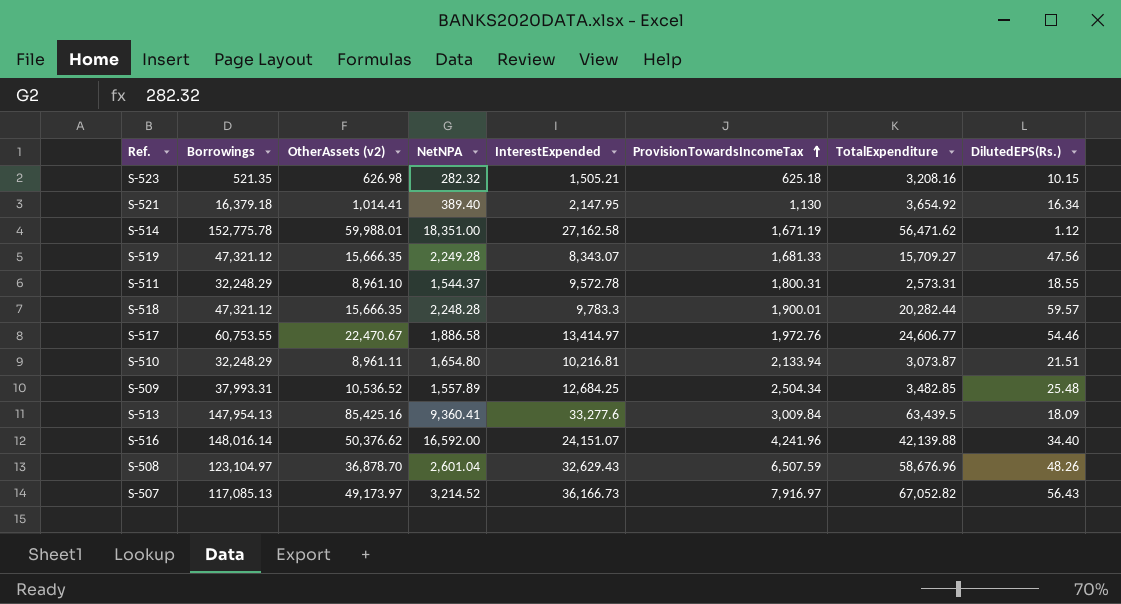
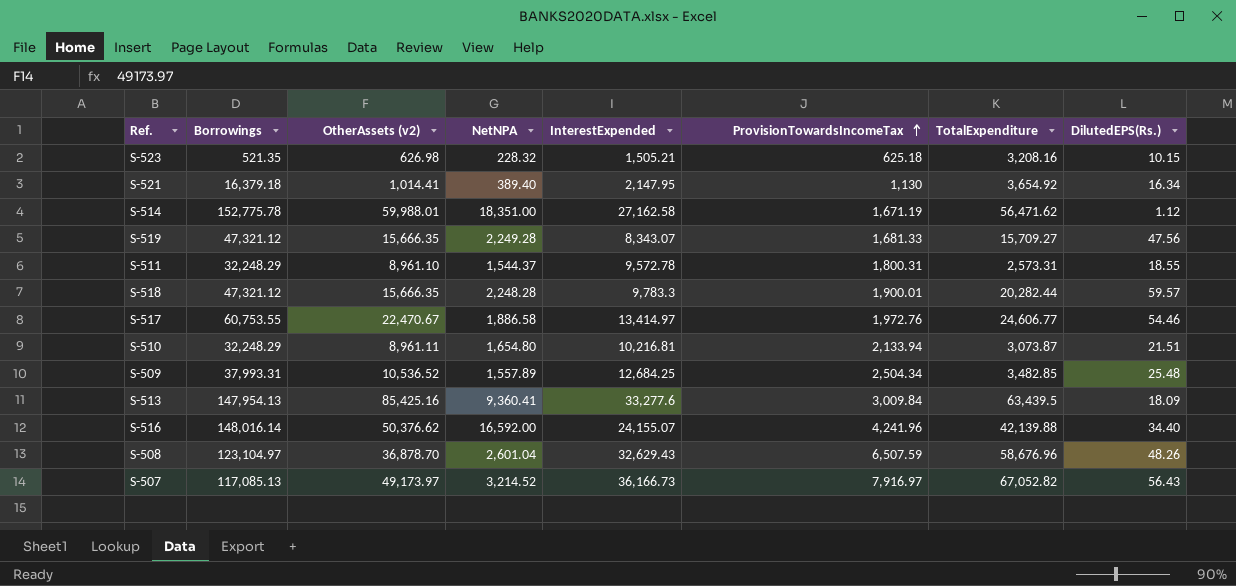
S-523 | NetNPA: 282.32 -> 228.32
S-516 | InterestExpended: 24,151.07 -> 24,155.07

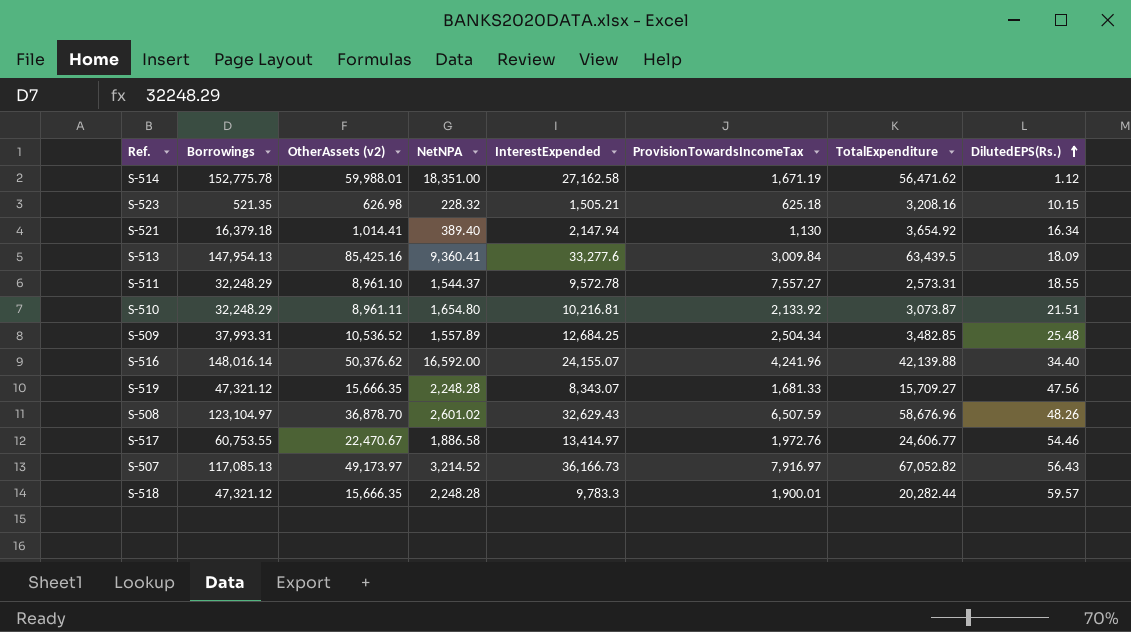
row order: ProvisionTowardsIncomeTax ascending -> DilutedEPS(Rs.) ascending
S-521 | InterestExpended: 2,147.95 -> 2,147.94
S-511 | ProvisionTowardsIncomeTax: 1,800.31 -> 7,557.27
S-510 | ProvisionTowardsIncomeTax: 2,133.94 -> 2,133.92
S-519 | NetNPA: 2,249.28 -> 2,248.28
S-508 | NetNPA: 2,601.04 -> 2,601.02

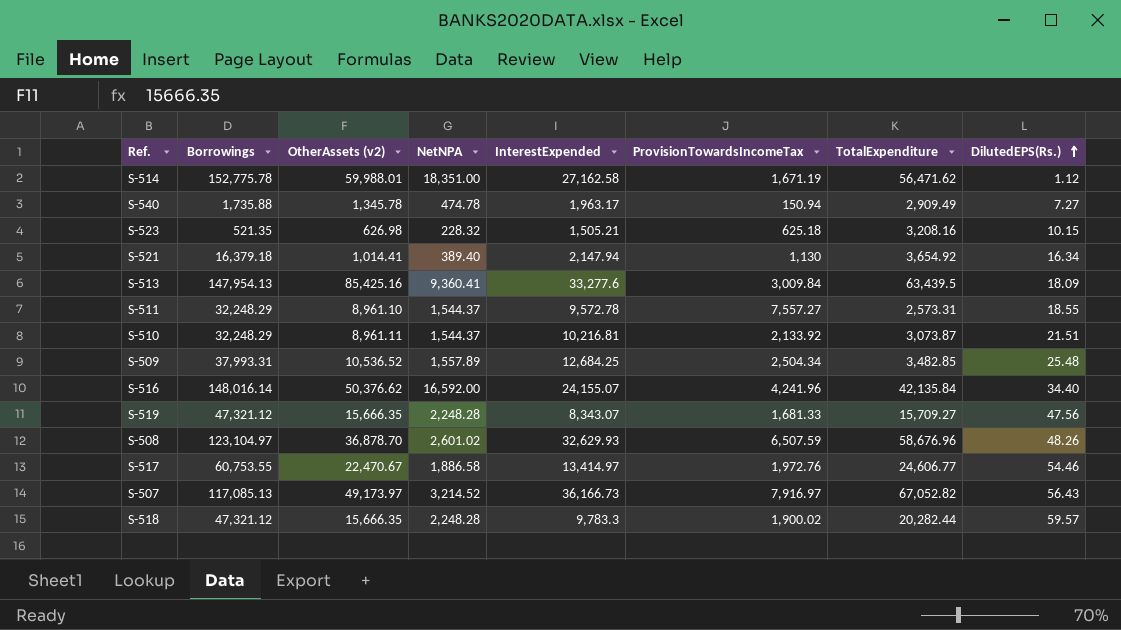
row S-540: none -> 1,735.88 | 1,345.78 | 474.78 | 1,963.17 | 150.94 | 2,909.49 | 7.27
S-510 | NetNPA: 1,654.80 -> 1,544.37
S-516 | TotalExpenditure: 42,139.88 -> 42,135.84
S-508 | InterestExpended: 32,629.43 -> 32,629.93
S-518 | ProvisionTowardsIncomeTax: 1,900.01 -> 1,900.02

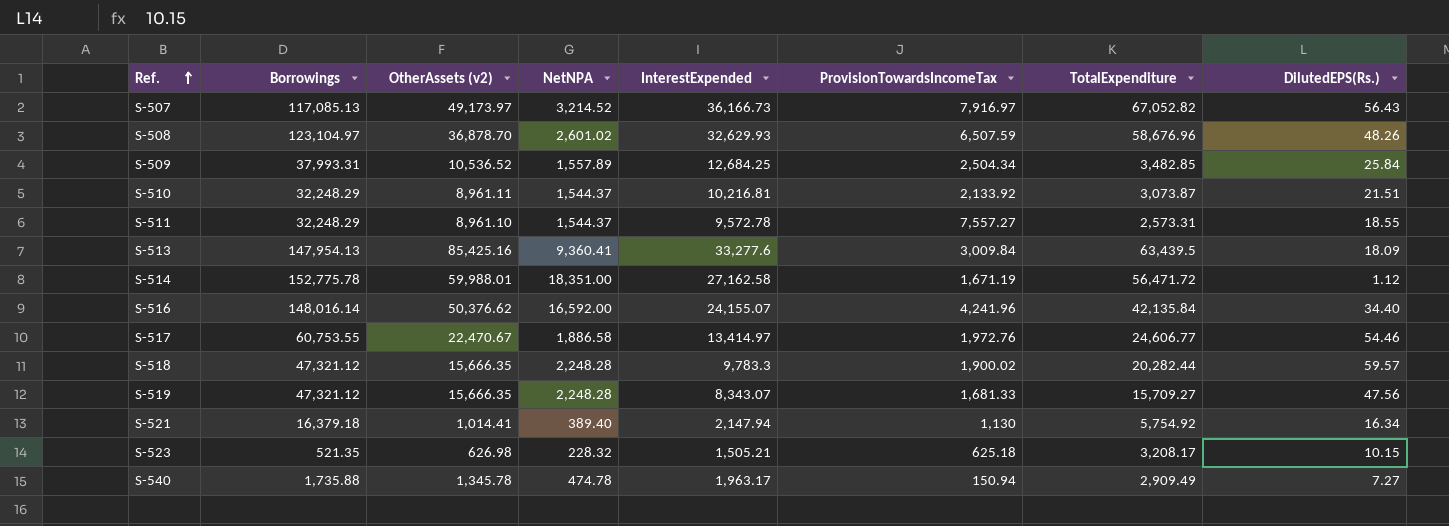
row order: DilutedEPS(Rs.) ascending -> Ref. ascending
S-509 | DilutedEPS(Rs.): 25.48 -> 25.84
S-514 | TotalExpenditure: 56,471.62 -> 56,471.72
S-521 | TotalExpenditure: 3,654.92 -> 5,754.92
S-523 | TotalExpenditure: 3,208.16 -> 3,208.17

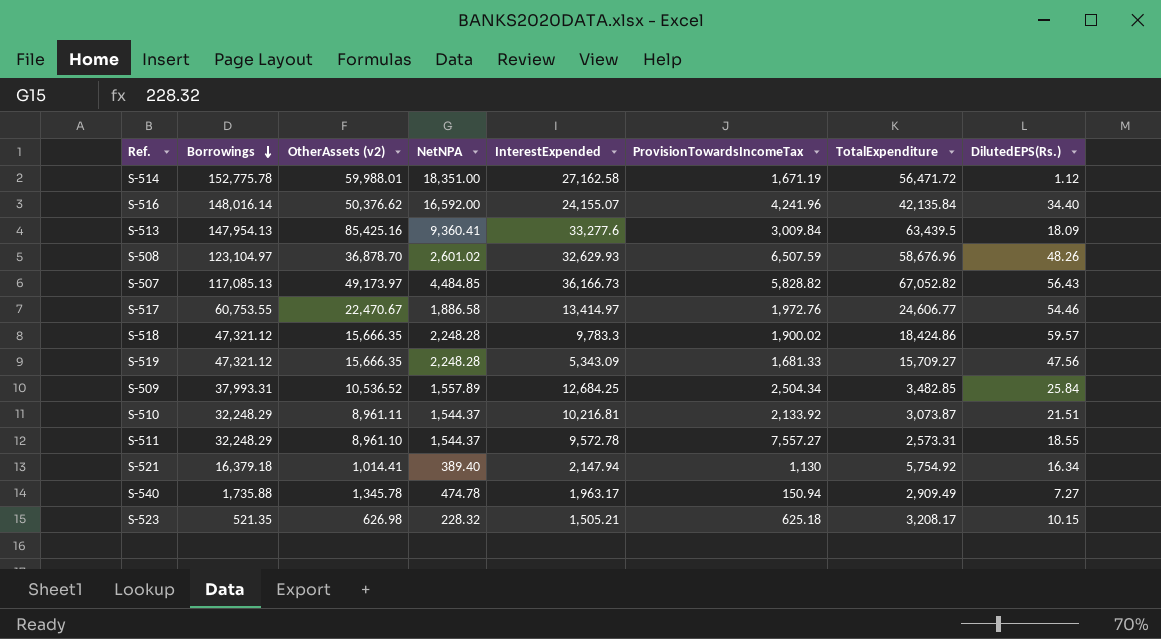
row order: Ref. ascending -> Borrowings descending
S-507 | NetNPA: 3,214.52 -> 4,484.85
S-507 | ProvisionTowardsIncomeTax: 7,916.97 -> 5,828.82
S-518 | TotalExpenditure: 20,282.44 -> 18,424.86
S-519 | InterestExpended: 8,343.07 -> 5,343.09

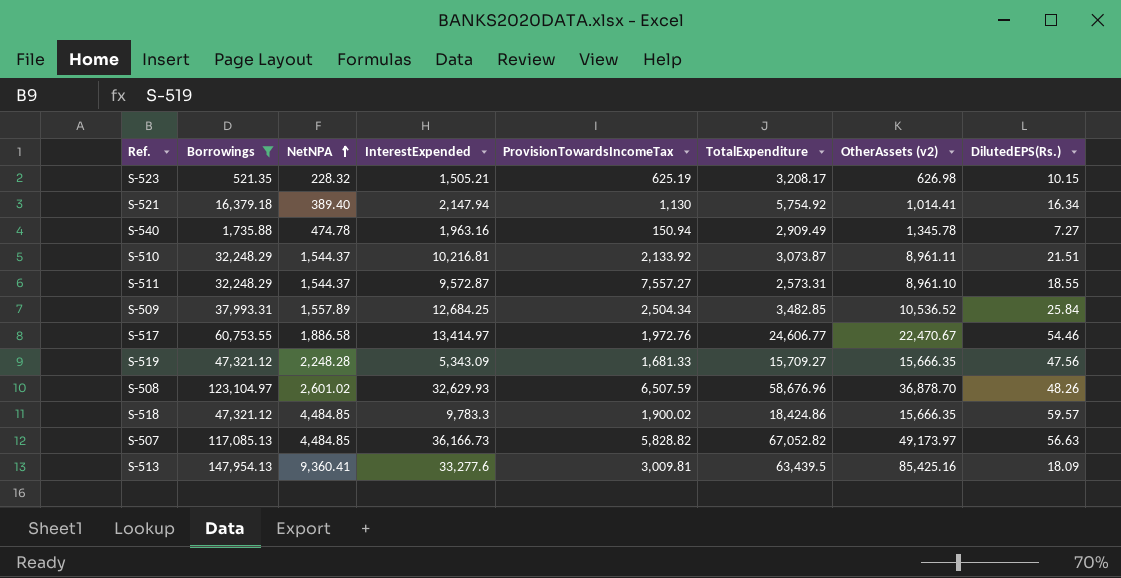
filter: none -> Borrowings <= 147,954.13
row order: Borrowings descending -> NetNPA ascending
column OtherAssets (v2) | position: 3 -> 7
S-523 | ProvisionTowardsIncomeTax: 625.18 -> 625.19
S-540 | InterestExpended: 1,963.17 -> 1,963.16
S-511 | InterestExpended: 9,572.78 -> 9,572.87
S-518 | NetNPA: 2,248.28 -> 4,484.85
S-507 | DilutedEPS(Rs.): 56.43 -> 56.63
S-513 | ProvisionTowardsIncomeTax: 3,009.84 -> 3,009.81

